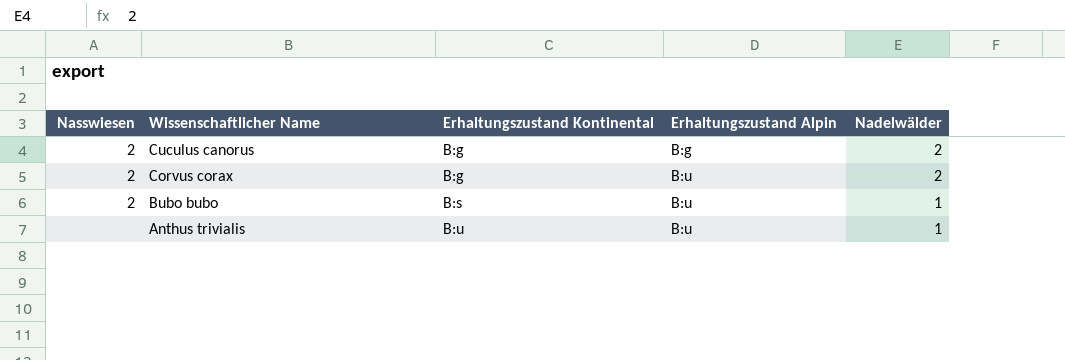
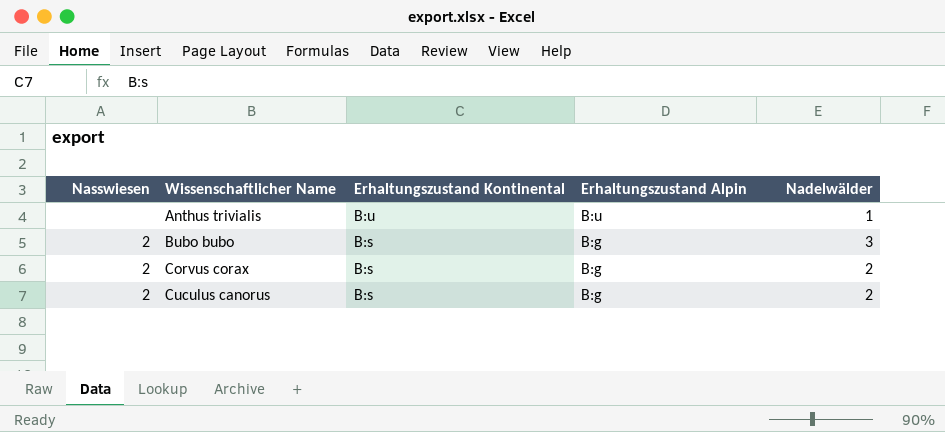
row order: Wissenschaftlicher Name descending -> Wissenschaftlicher Name ascending
Bubo bubo | Erhaltungszustand Alpin: B:u -> B:g
Bubo bubo | Nadelwälder: 1 -> 3
Corvus corax | Erhaltungszustand Kontinental: B:g -> B:s
Corvus corax | Erhaltungszustand Alpin: B:u -> B:g
Cuculus canorus | Erhaltungszustand Kontinental: B:g -> B:s

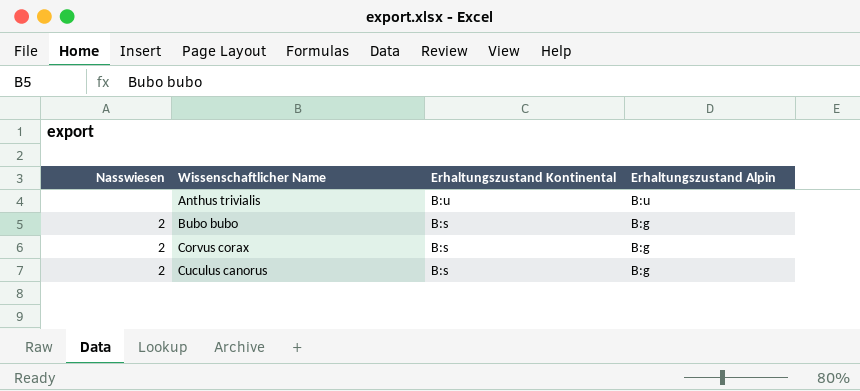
column Nadelwälder | position: 5 -> none

